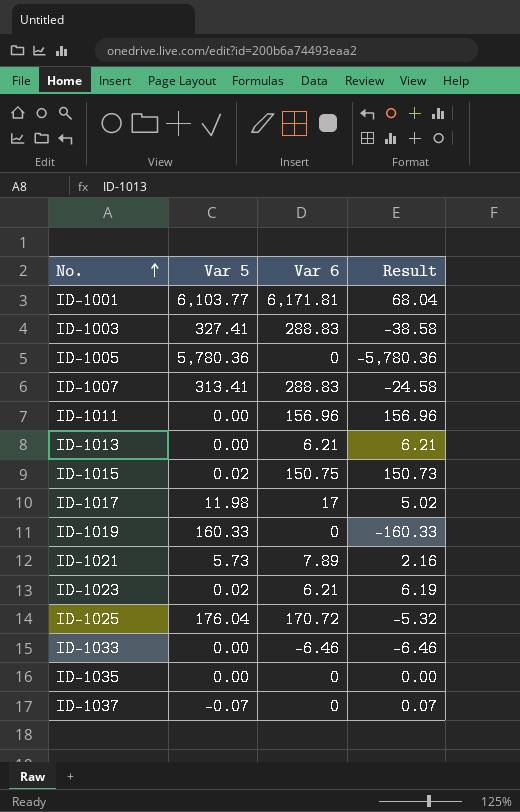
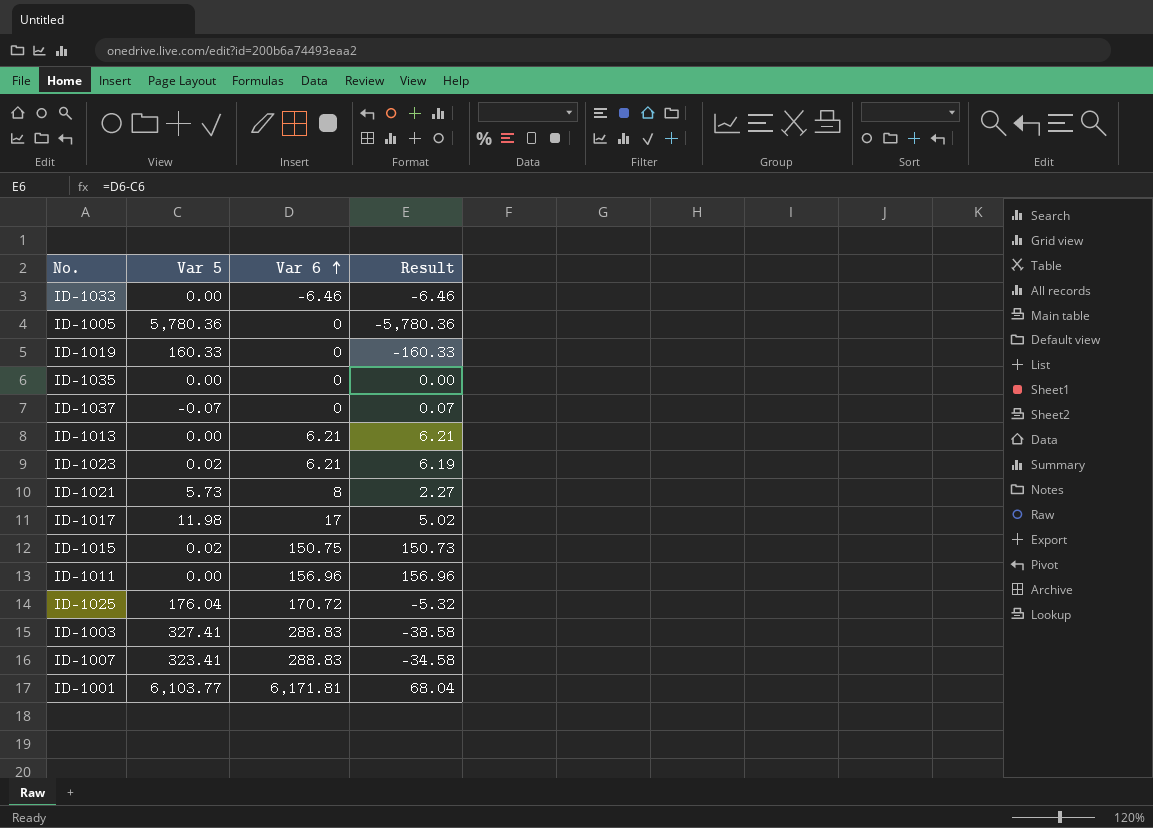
row order: No. ascending -> Var 6 ascending
ID-1021 | Var 6: 7.89 -> 8
ID-1021 | Result: 2.16 -> 2.27
ID-1007 | Var 5: 313.41 -> 323.41
ID-1007 | Result: -24.58 -> -34.58

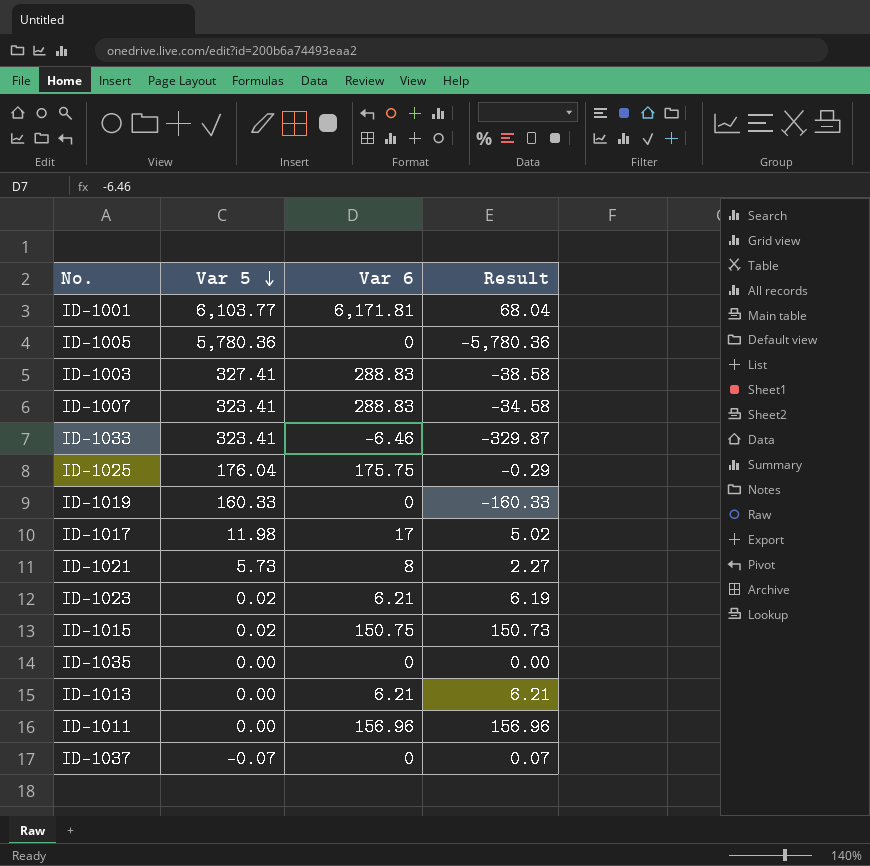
row order: Var 6 ascending -> Var 5 descending
ID-1033 | Var 5: 0.00 -> 323.41
ID-1033 | Result: -6.46 -> -329.87
ID-1025 | Var 6: 170.72 -> 175.75
ID-1025 | Result: -5.32 -> -0.29

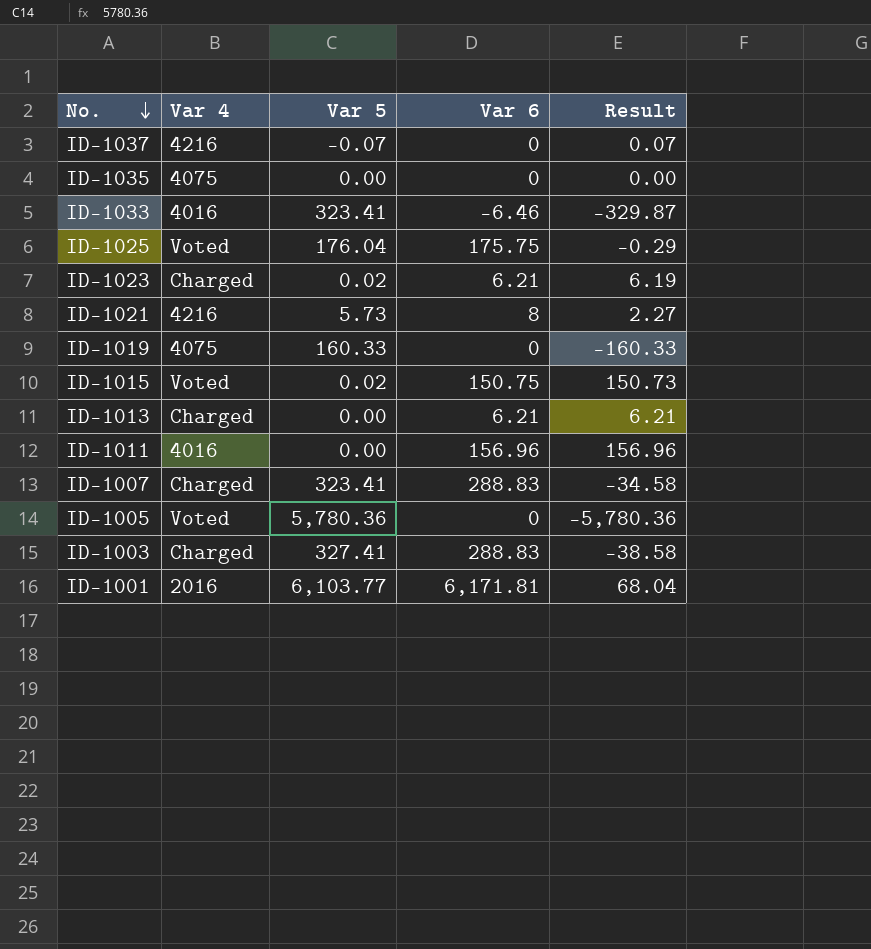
row order: Var 5 descending -> No. descending
column Var 4 | position: none -> 2
row ID-1017: 11.98 | 17 | 5.02 -> none

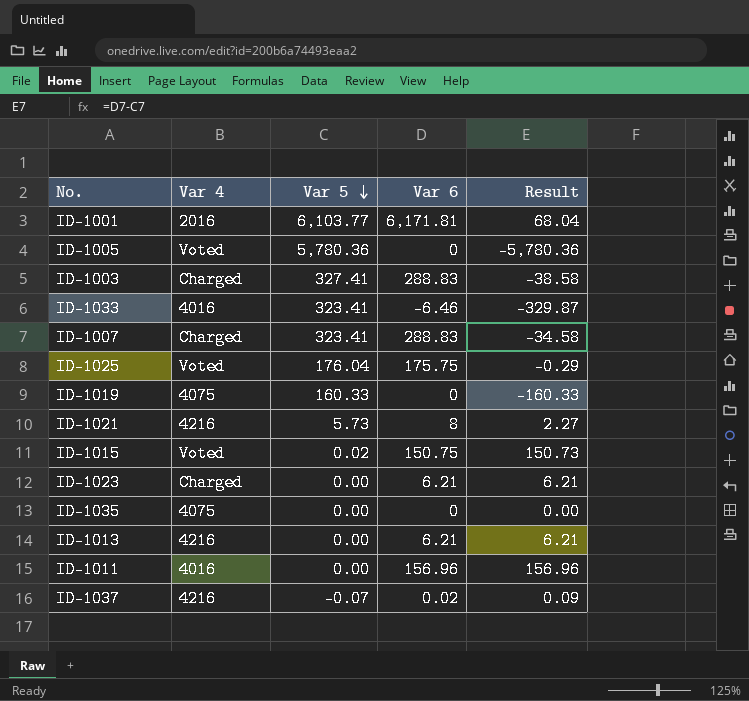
row order: No. descending -> Var 5 descending
ID-1023 | Var 5: 0.02 -> 0.00
ID-1023 | Result: 6.19 -> 6.21
ID-1013 | Var 4: Charged -> 4216
ID-1037 | Var 6: 0 -> 0.02
ID-1037 | Result: 0.07 -> 0.09

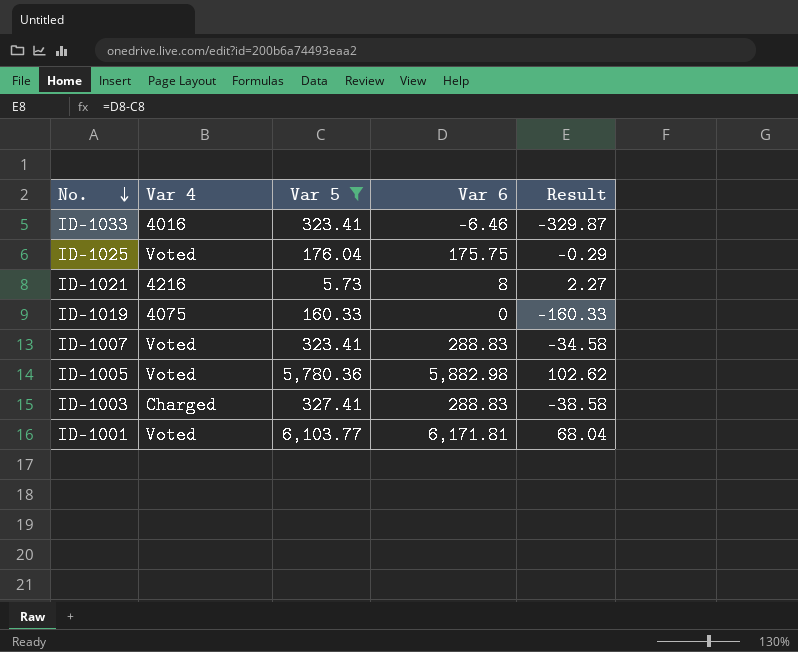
filter: none -> Var 5 >= 5.73
row order: Var 5 descending -> No. descending
ID-1007 | Var 4: Charged -> Voted
ID-1005 | Var 6: 0 -> 5,882.98
ID-1005 | Result: -5,780.36 -> 102.62
ID-1001 | Var 4: 2016 -> Voted

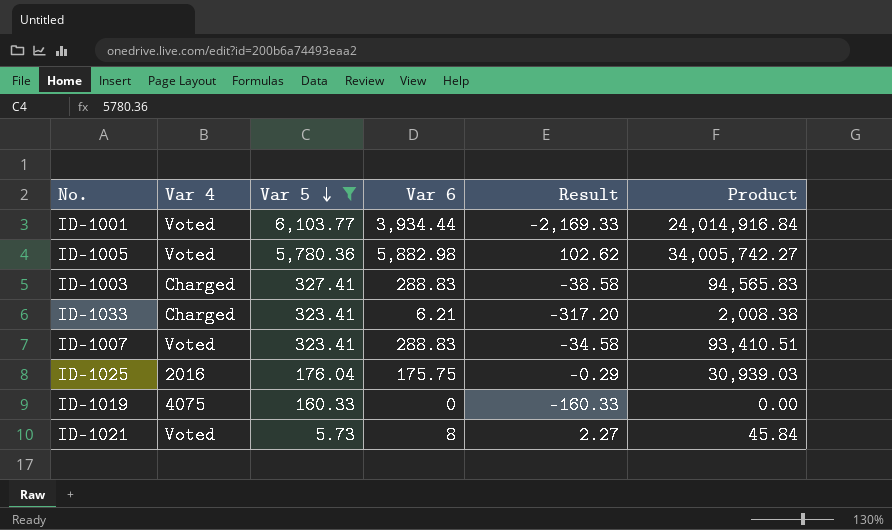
row order: No. descending -> Var 5 descending
column Product | formula: none -> [Var 5] * [Var 6]
ID-1001 | Var 6: 6,171.81 -> 3,934.44
ID-1001 | Result: 68.04 -> -2,169.33
ID-1033 | Var 4: 4016 -> Charged
ID-1033 | Var 6: -6.46 -> 6.21
ID-1033 | Result: -329.87 -> -317.20
ID-1025 | Var 4: Voted -> 2016
ID-1021 | Var 4: 4216 -> Voted

